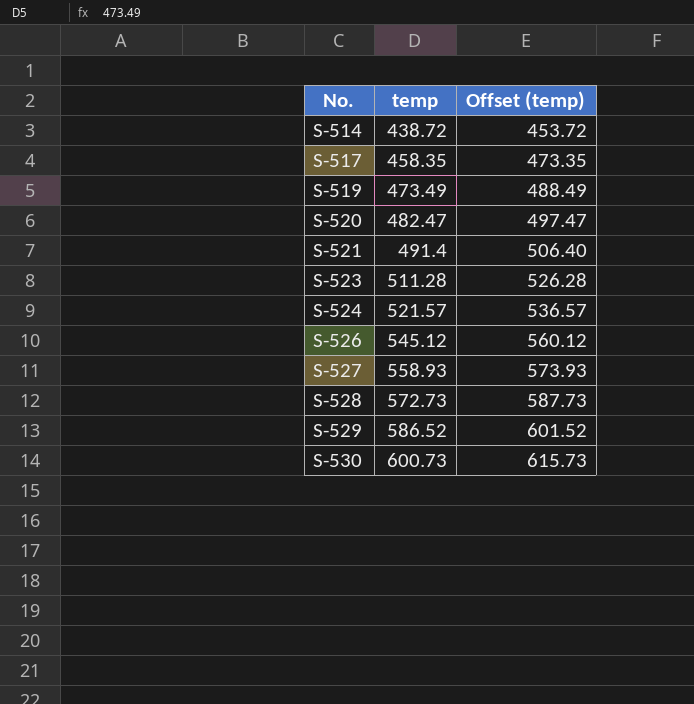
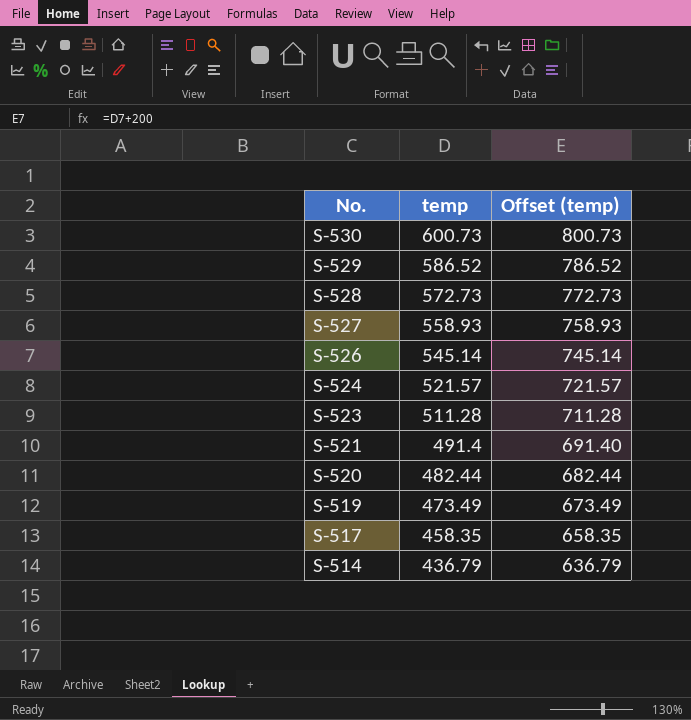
row order: No. ascending -> No. descending
column Offset (temp) | formula: [temp] + 15 -> [temp] + 200
S-526 | temp: 545.12 -> 545.14
S-520 | temp: 482.47 -> 482.44
S-514 | temp: 438.72 -> 436.79

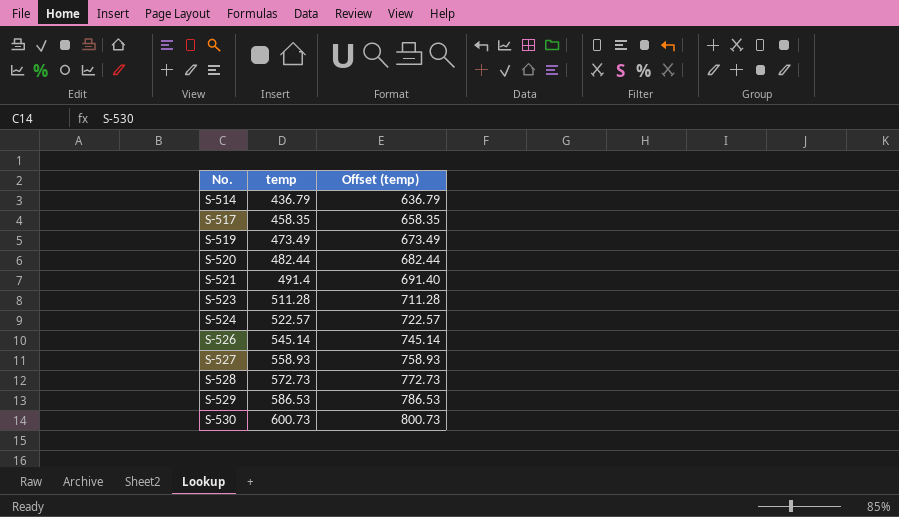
row order: No. descending -> No. ascending
S-524 | temp: 521.57 -> 522.57
S-524 | Offset (temp): 721.57 -> 722.57
S-529 | temp: 586.52 -> 586.53
S-529 | Offset (temp): 786.52 -> 786.53

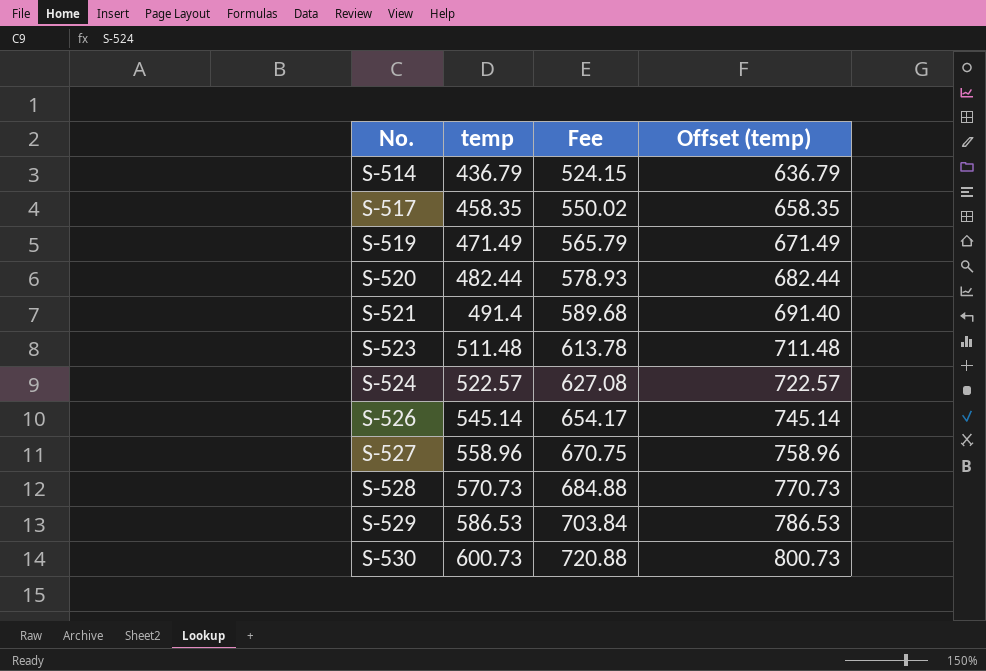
column Fee | formula: none -> [temp] * 1.2
S-519 | temp: 473.49 -> 471.49
S-519 | Offset (temp): 673.49 -> 671.49
S-523 | temp: 511.28 -> 511.48
S-523 | Offset (temp): 711.28 -> 711.48
S-527 | temp: 558.93 -> 558.96
S-527 | Offset (temp): 758.93 -> 758.96
S-528 | temp: 572.73 -> 570.73
S-528 | Offset (temp): 772.73 -> 770.73

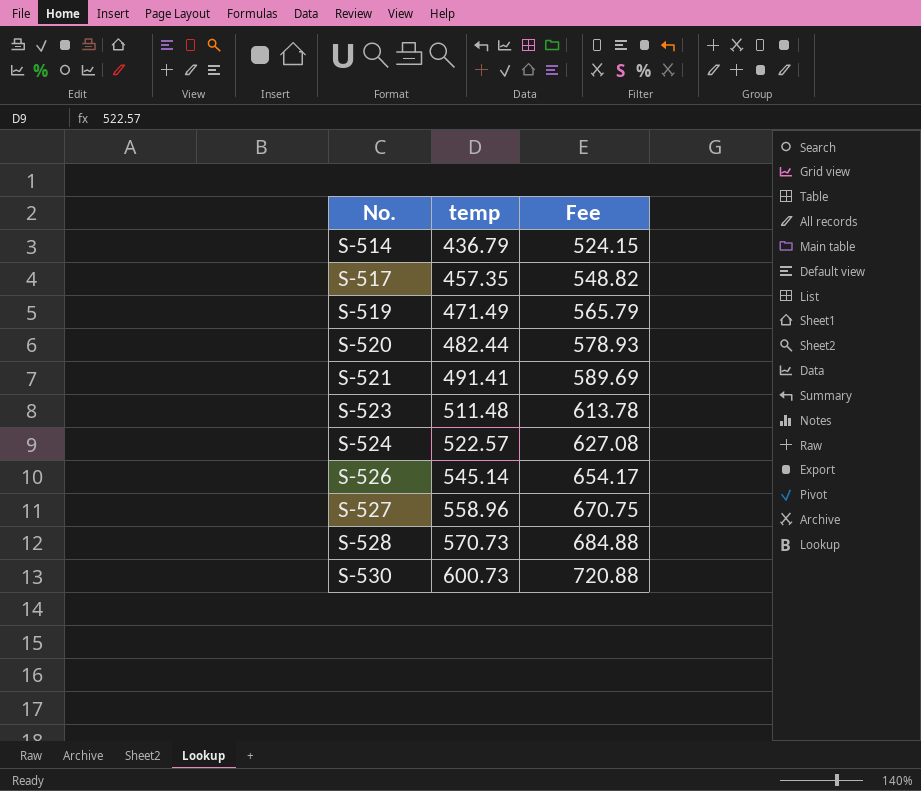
column Offset (temp) | formula: [temp] + 200 -> none
row S-529: 586.53 | 703.84 | 786.53 -> none
S-517 | temp: 458.35 -> 457.35
S-517 | Fee: 550.02 -> 548.82
S-521 | temp: 491.4 -> 491.41
S-521 | Fee: 589.68 -> 589.69

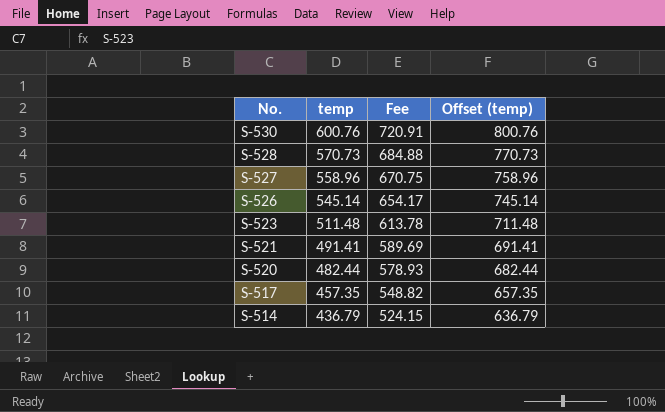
row order: No. ascending -> No. descending
column Offset (temp) | formula: none -> [temp] + 200
row S-519: 471.49 | 565.79 -> none
row S-524: 522.57 | 627.08 -> none
S-530 | temp: 600.73 -> 600.76
S-530 | Fee: 720.88 -> 720.91

